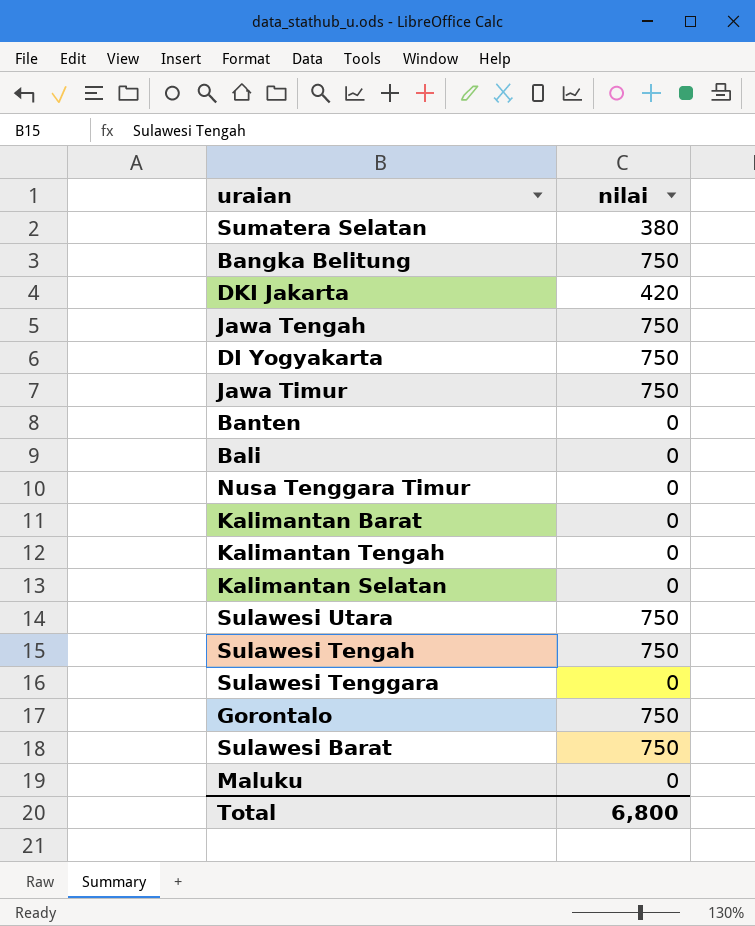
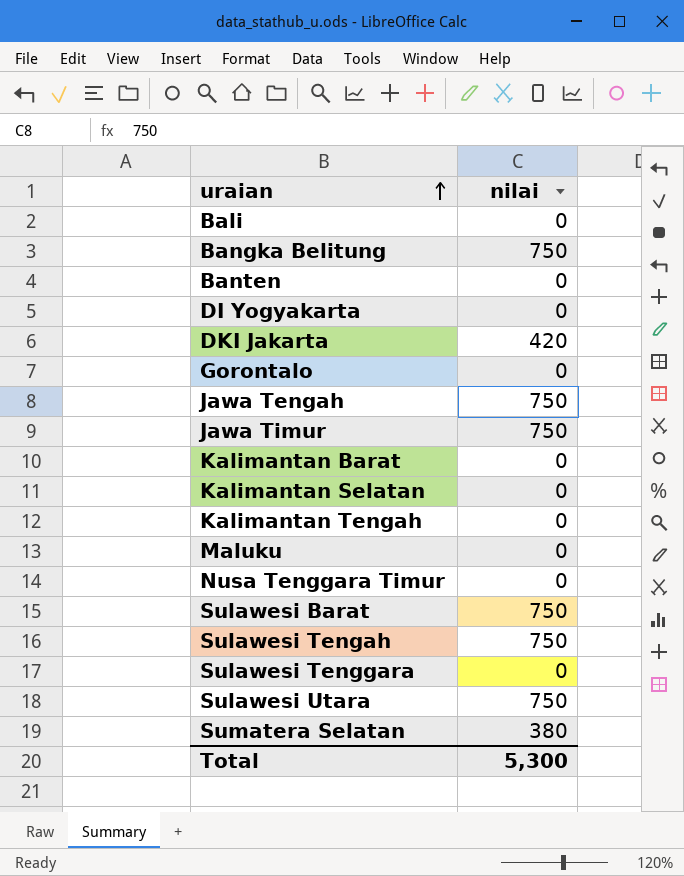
row order: none -> uraian ascending
DI Yogyakarta | nilai: 750 -> 0
Gorontalo | nilai: 750 -> 0
Total | nilai: 6,800 -> 5,300

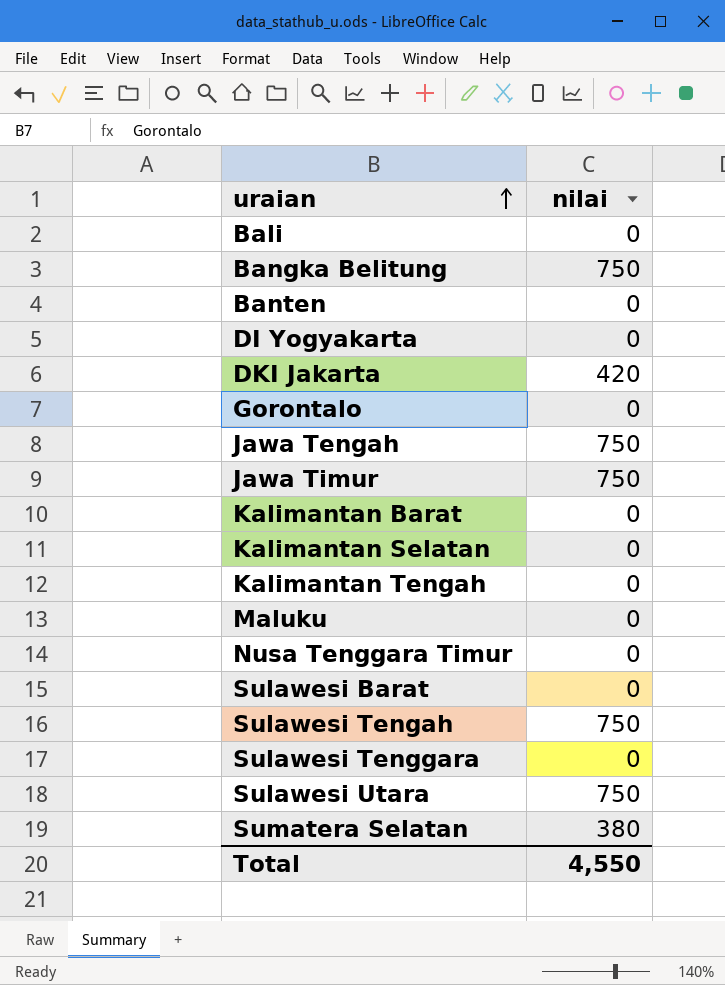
Sulawesi Barat | nilai: 750 -> 0
Total | nilai: 5,300 -> 4,550

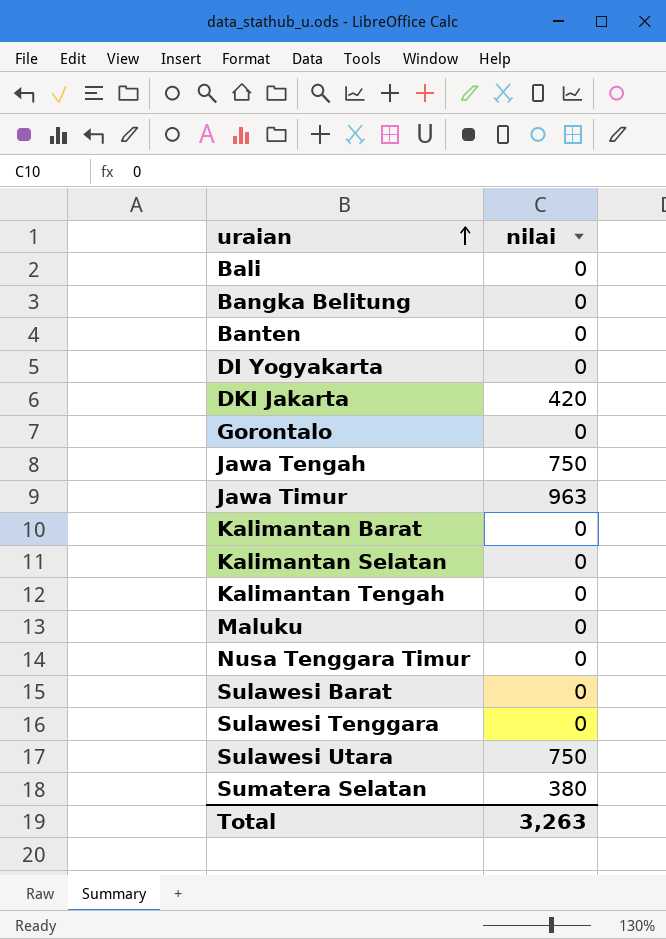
row Sulawesi Tengah: 750 -> none
Bangka Belitung | nilai: 750 -> 0
Jawa Timur | nilai: 750 -> 963
Total | nilai: 4,550 -> 3,263

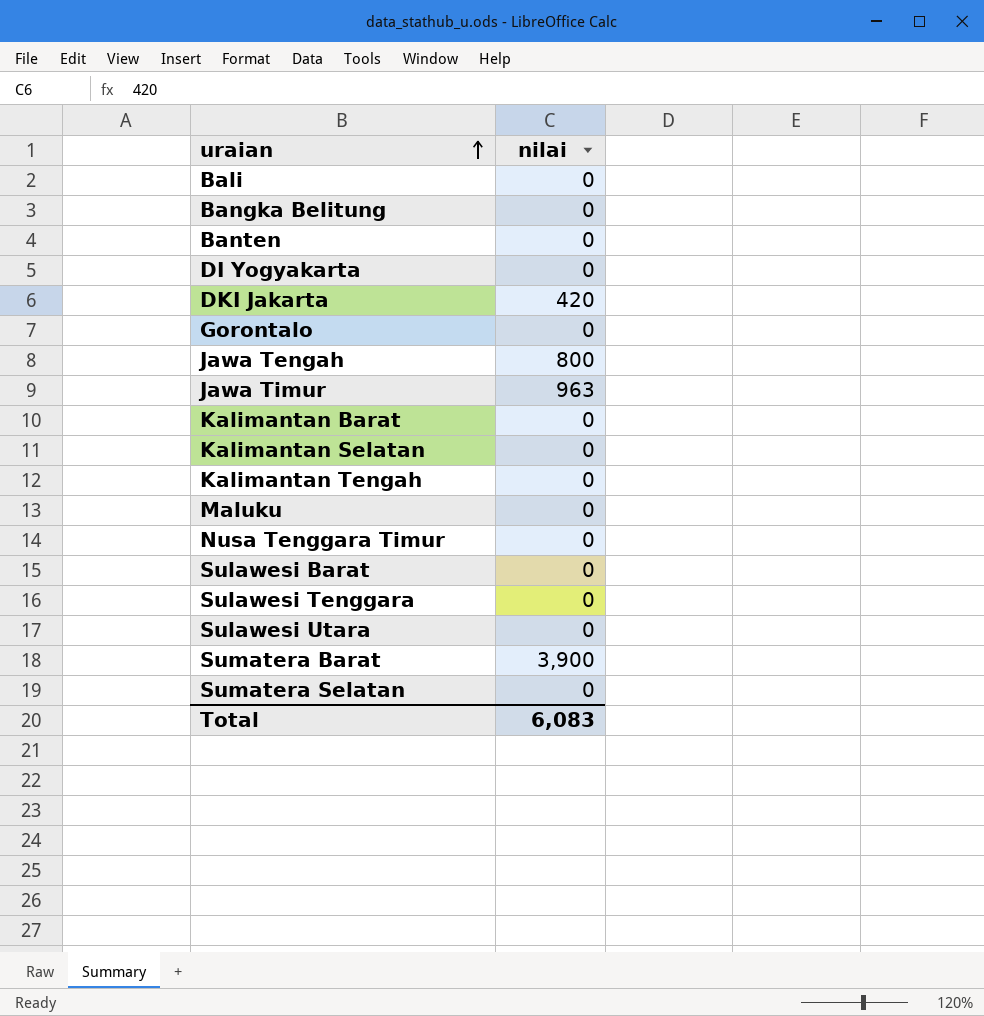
Jawa Tengah | nilai: 750 -> 800
Sulawesi Utara | nilai: 750 -> 0
row Sumatera Barat: none -> 3,900
Sumatera Selatan | nilai: 380 -> 0
Total | nilai: 3,263 -> 6,083

